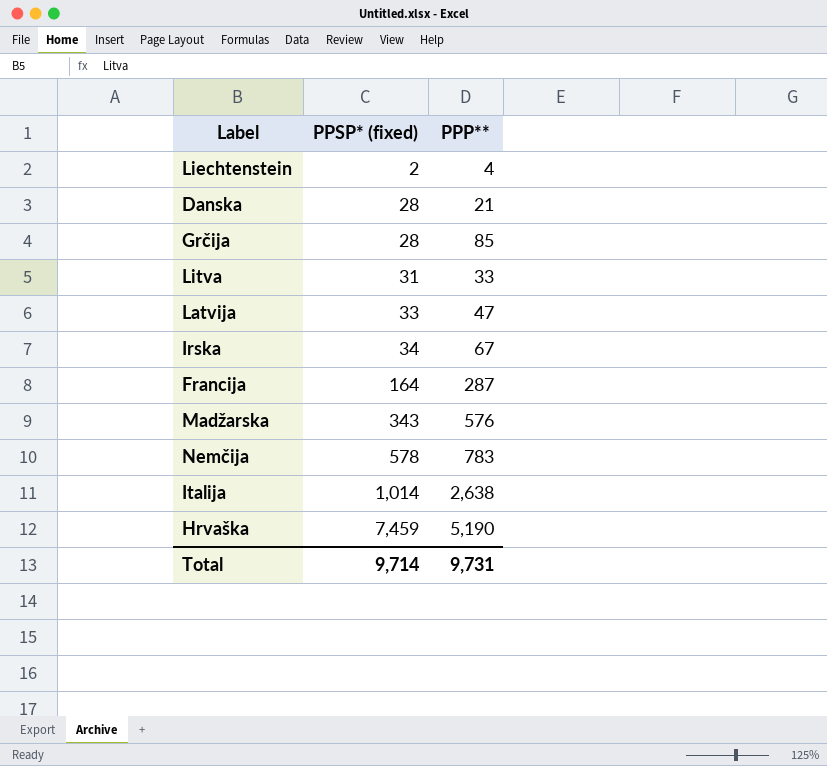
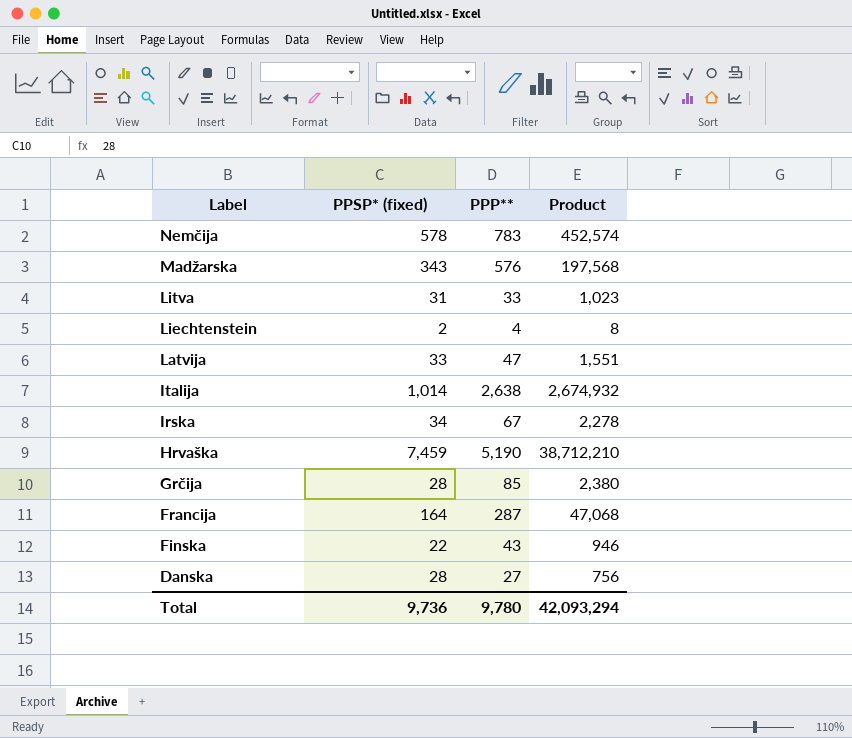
row order: PPSP* (fixed) ascending -> Label descending
column Product | formula: none -> [PPSP* (fixed)] * [PPP**]
row Finska: none -> 22 | 43 | 946
Danska | PPP**: 21 -> 27
Total | PPSP* (fixed): 9,714 -> 9,736
Total | PPP**: 9,731 -> 9,780

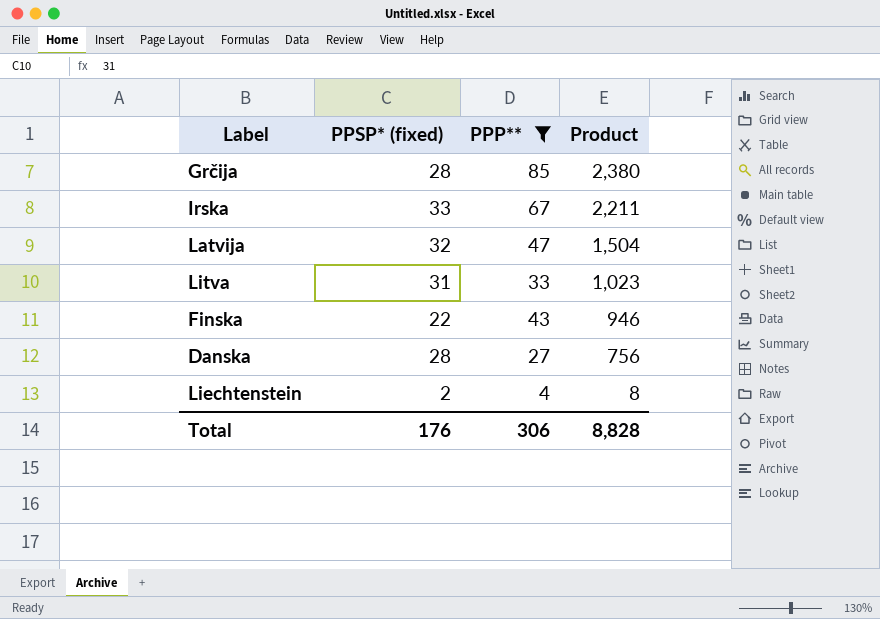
filter: none -> PPP** <= 85
row order: Label descending -> Product descending
Irska | PPSP* (fixed): 34 -> 33
Irska | Product: 2,278 -> 2,211
Latvija | PPSP* (fixed): 33 -> 32
Latvija | Product: 1,551 -> 1,504
Total | PPSP* (fixed): 9,736 -> 176
Total | PPP**: 9,780 -> 306
Total | Product: 42,093,294 -> 8,828

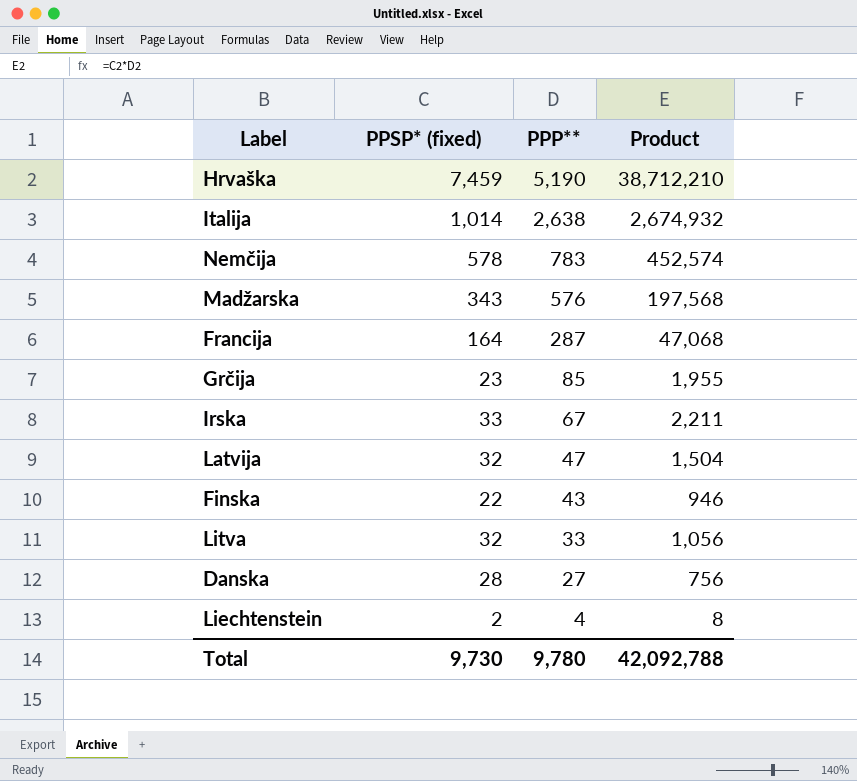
filter: PPP** <= 85 -> none
row order: Product descending -> PPP** descending
Grčija | PPSP* (fixed): 28 -> 23
Grčija | Product: 2,380 -> 1,955
Litva | PPSP* (fixed): 31 -> 32
Litva | Product: 1,023 -> 1,056
Total | PPSP* (fixed): 176 -> 9,730
Total | PPP**: 306 -> 9,780
Total | Product: 8,828 -> 42,092,788

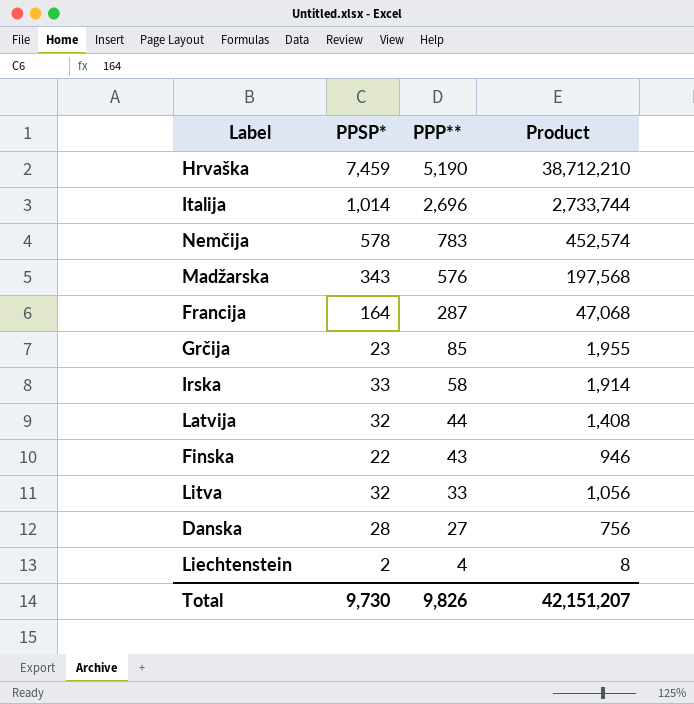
column name: PPSP* (fixed) -> PPSP*
Italija | PPP**: 2,638 -> 2,696
Italija | Product: 2,674,932 -> 2,733,744
Irska | PPP**: 67 -> 58
Irska | Product: 2,211 -> 1,914
Latvija | PPP**: 47 -> 44
Latvija | Product: 1,504 -> 1,408
Total | PPP**: 9,780 -> 9,826
Total | Product: 42,092,788 -> 42,151,207

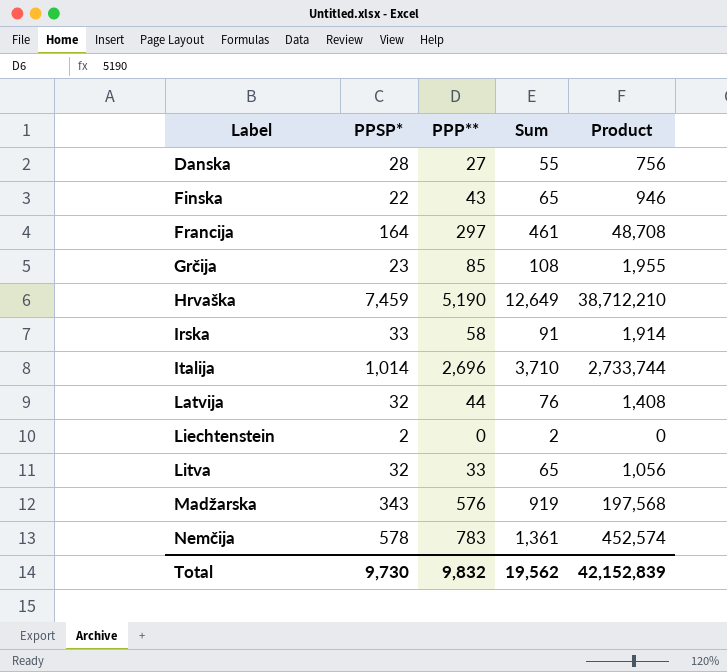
row order: PPP** descending -> Label ascending
column Sum | formula: none -> [PPSP*] + [PPP**]
Francija | PPP**: 287 -> 297
Francija | Product: 47,068 -> 48,708
Liechtenstein | PPP**: 4 -> 0
Liechtenstein | Product: 8 -> 0
Total | PPP**: 9,826 -> 9,832
Total | Product: 42,151,207 -> 42,152,839

